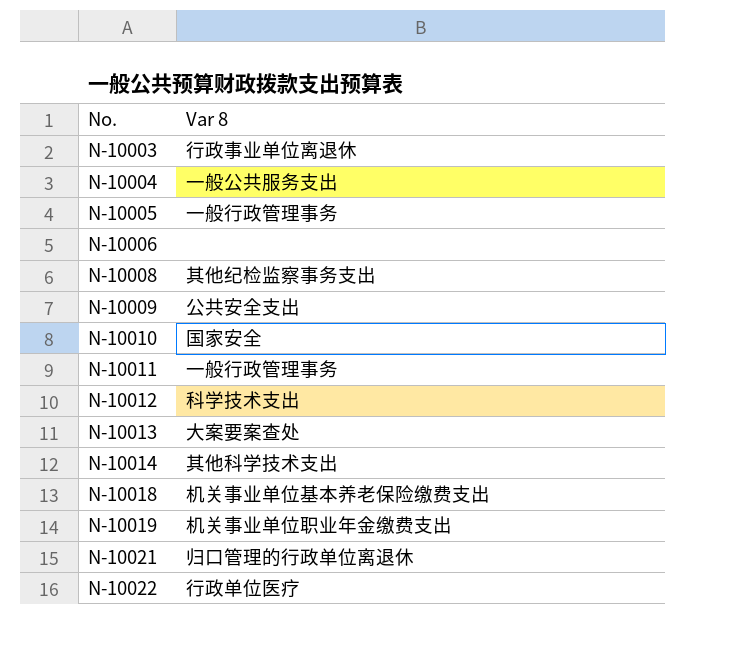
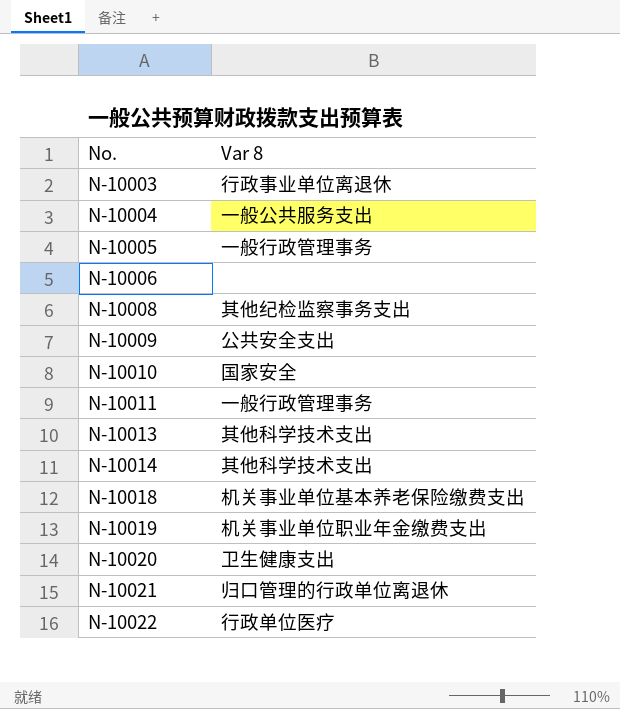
row N-10012: 科学技术支出 -> none
N-10013 | Var 8: 大案要案查处 -> 其他科学技术支出
row N-10020: none -> 卫生健康支出

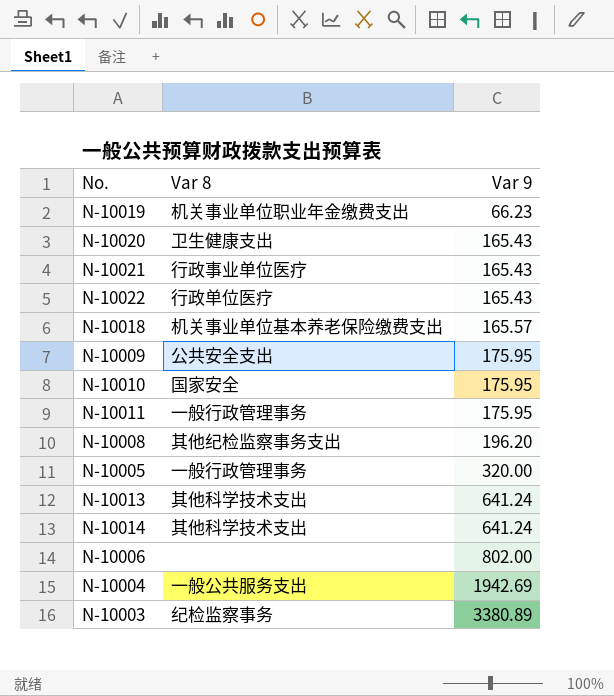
row order: No. ascending -> Var 9 ascending
column Var 9 | position: none -> 3
N-10021 | Var 8: 归口管理的行政单位离退休 -> 行政事业单位医疗
N-10003 | Var 8: 行政事业单位离退休 -> 纪检监察事务

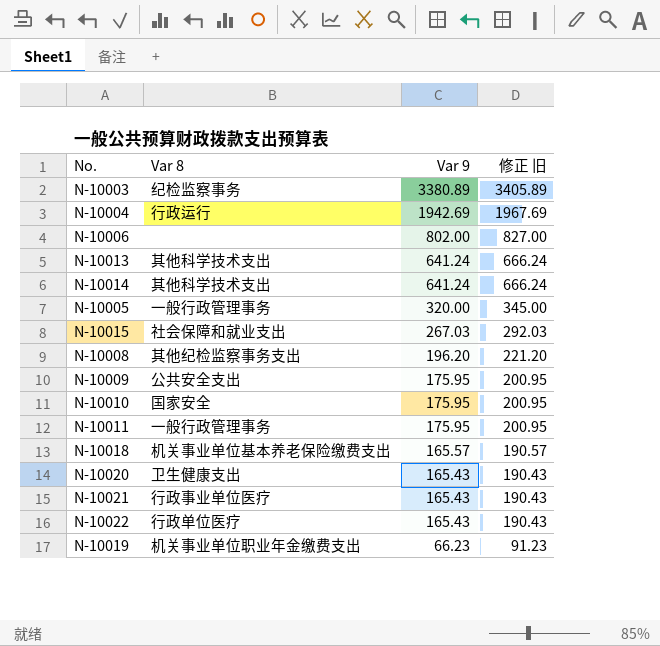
row order: Var 9 ascending -> Var 9 descending
column 修正 旧 | formula: none -> [Var 9] + 25
N-10004 | Var 8: 一般公共服务支出 -> 行政运行
row N-10015: none -> 社会保障和就业支出 | 267.03 | 292.03

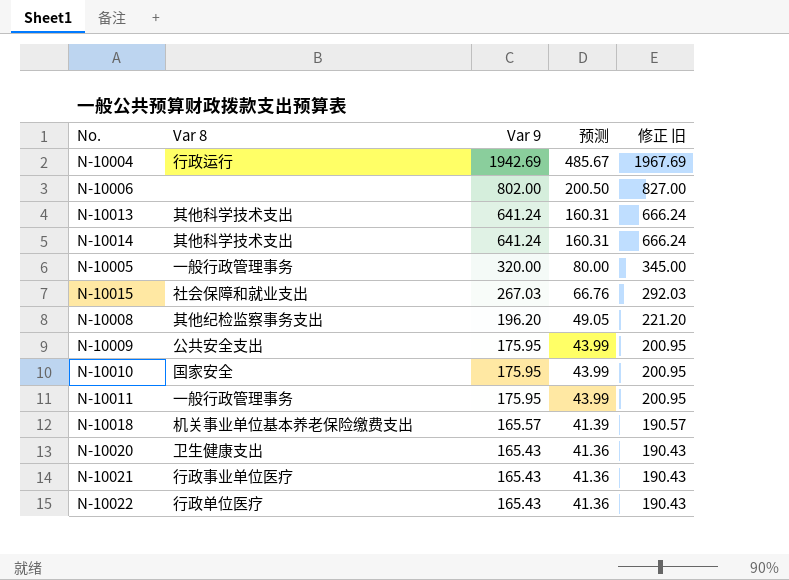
column 预测 | formula: none -> [Var 9] * 0.25
row N-10003: 纪检监察事务 | 3380.89 | 3405.89 -> none
row N-10019: 机关事业单位职业年金缴费支出 | 66.23 | 91.23 -> none

